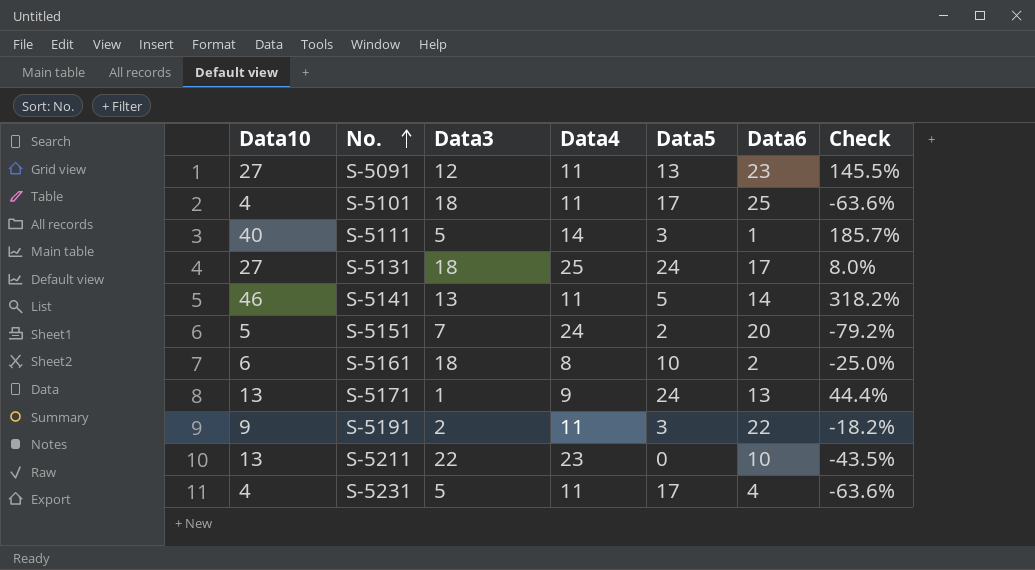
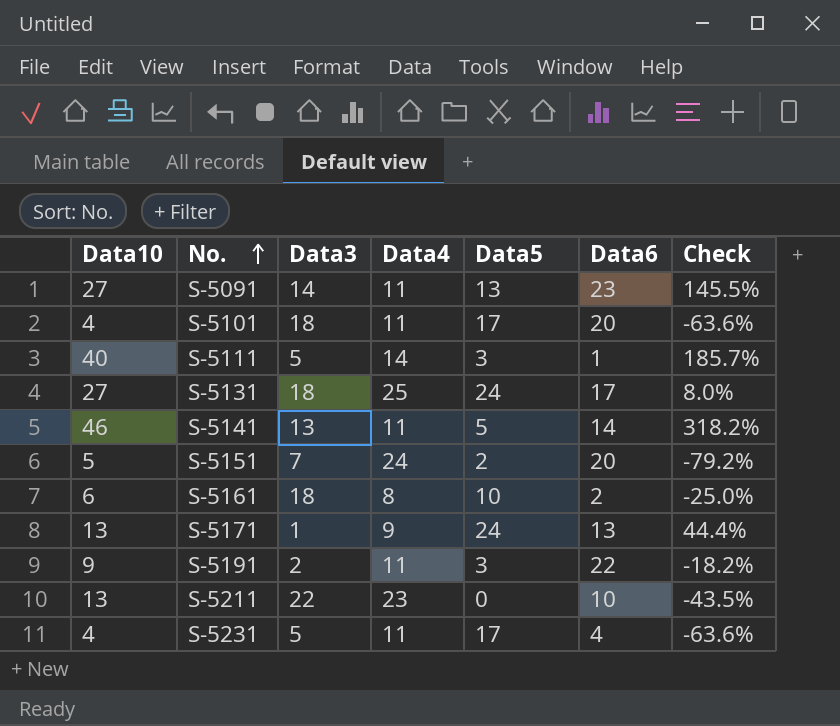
S-5091 | Data3: 12 -> 14
S-5101 | Data6: 25 -> 20

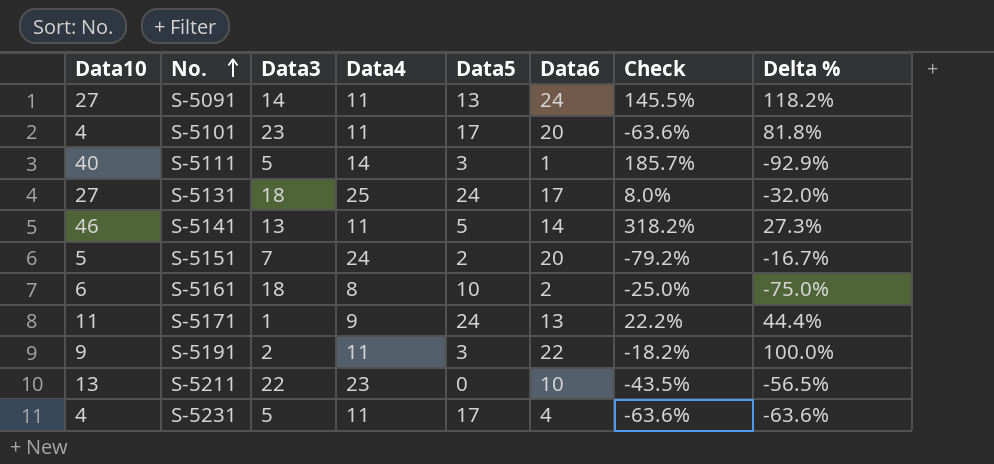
column Delta % | formula: none -> ([Data6] - [Data4]) / [Data4]
S-5091 | Data6: 23 -> 24
S-5101 | Data3: 18 -> 23
S-5171 | Data10: 13 -> 11
S-5171 | Check: 44.4% -> 22.2%

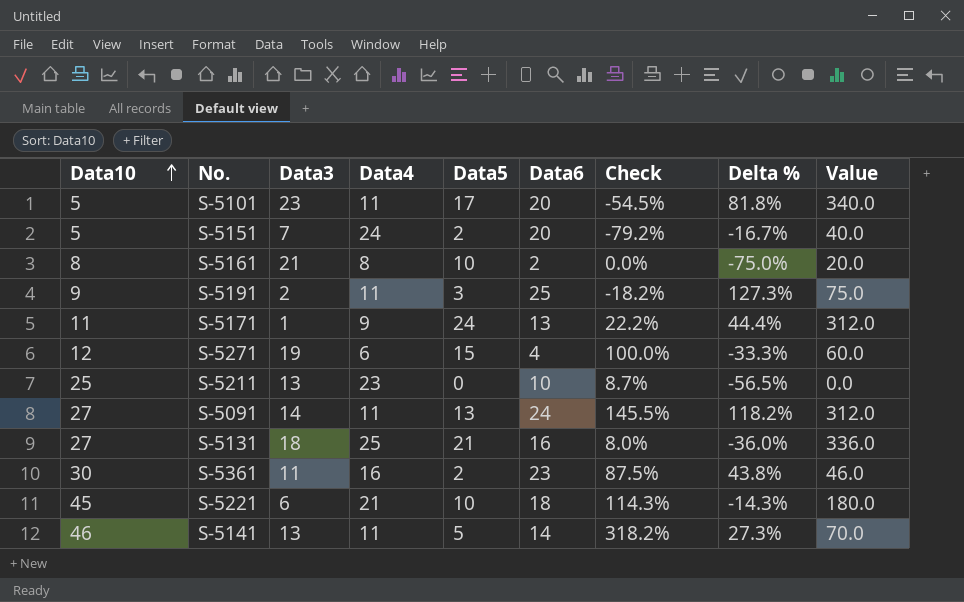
row order: No. ascending -> Data10 ascending
column Value | formula: none -> [Data5] * [Data6]
row S-5111: 40 | 5 | 14 | 3 | 1 | 185.7% | -92.9% -> none
row S-5231: 4 | 5 | 11 | 17 | 4 | -63.6% | -63.6% -> none
S-5101 | Data10: 4 -> 5
S-5101 | Check: -63.6% -> -54.5%
S-5161 | Data10: 6 -> 8
S-5161 | Data3: 18 -> 21
S-5161 | Check: -25.0% -> 0.0%
S-5191 | Data6: 22 -> 25
S-5191 | Delta %: 100.0% -> 127.3%
row S-5271: none -> 12 | 19 | 6 | 15 | 4 | 100.0% | -33.3% | 60.0
S-5211 | Data10: 13 -> 25
S-5211 | Data3: 22 -> 13
S-5211 | Check: -43.5% -> 8.7%
S-5131 | Data5: 24 -> 21
S-5131 | Data6: 17 -> 16
S-5131 | Delta %: -32.0% -> -36.0%
row S-5361: none -> 30 | 11 | 16 | 2 | 23 | 87.5% | 43.8% | 46.0
row S-5221: none -> 45 | 6 | 21 | 10 | 18 | 114.3% | -14.3% | 180.0

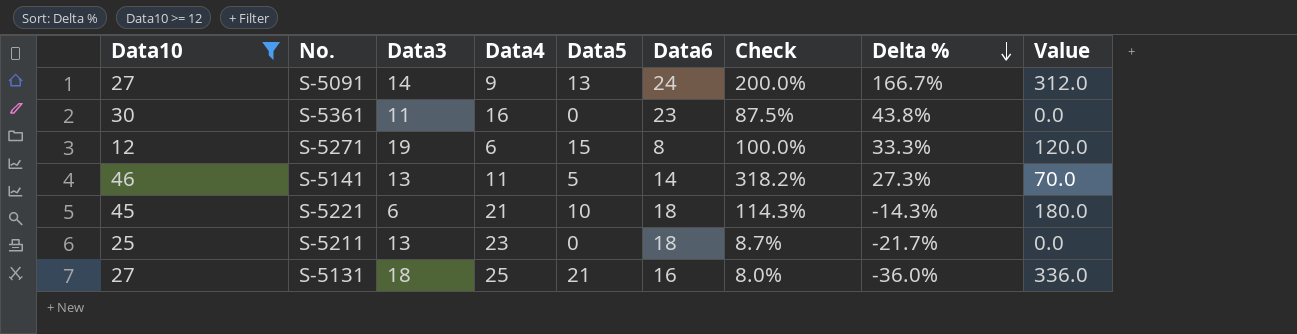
filter: none -> Data10 >= 12
row order: Data10 ascending -> Delta % descending
S-5091 | Data4: 11 -> 9
S-5091 | Check: 145.5% -> 200.0%
S-5091 | Delta %: 118.2% -> 166.7%
S-5361 | Data5: 2 -> 0
S-5361 | Value: 46.0 -> 0.0
S-5271 | Data6: 4 -> 8
S-5271 | Delta %: -33.3% -> 33.3%
S-5271 | Value: 60.0 -> 120.0
S-5211 | Data6: 10 -> 18
S-5211 | Delta %: -56.5% -> -21.7%

